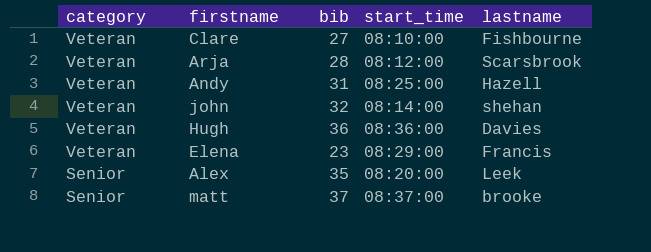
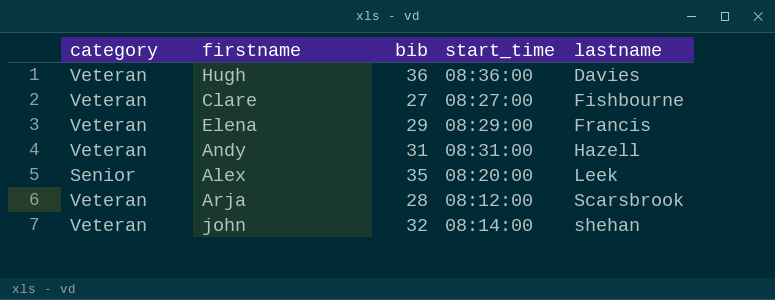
row order: category descending -> lastname ascending
row matt: Senior | 37 | 08:37:00 | brooke -> none
Clare | start_time: 08:10:00 -> 08:27:00
Elena | bib: 23 -> 29
Andy | start_time: 08:25:00 -> 08:31:00

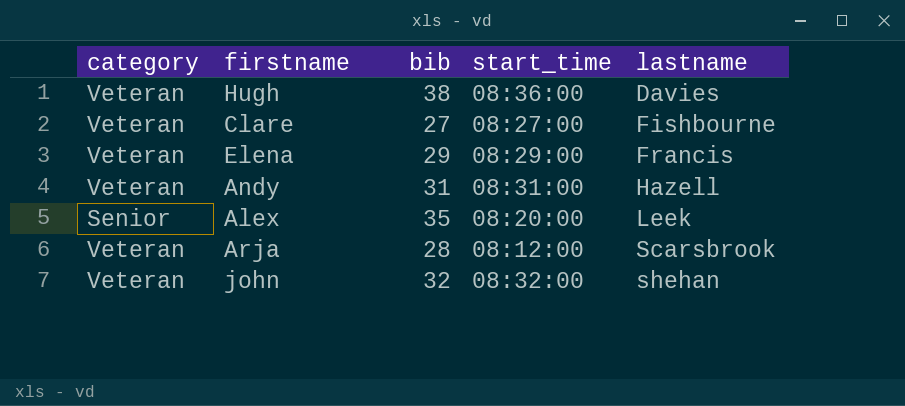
Hugh | bib: 36 -> 38
john | start_time: 08:14:00 -> 08:32:00

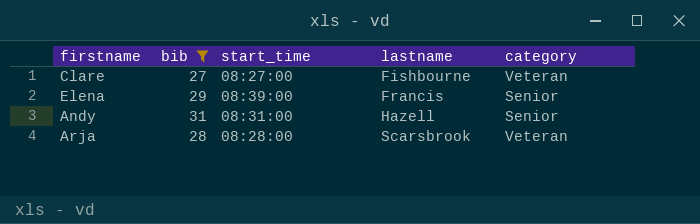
filter: none -> bib <= 31
column category | position: 1 -> 5
Elena | start_time: 08:29:00 -> 08:39:00
Elena | category: Veteran -> Senior
Andy | category: Veteran -> Senior
Arja | start_time: 08:12:00 -> 08:28:00

